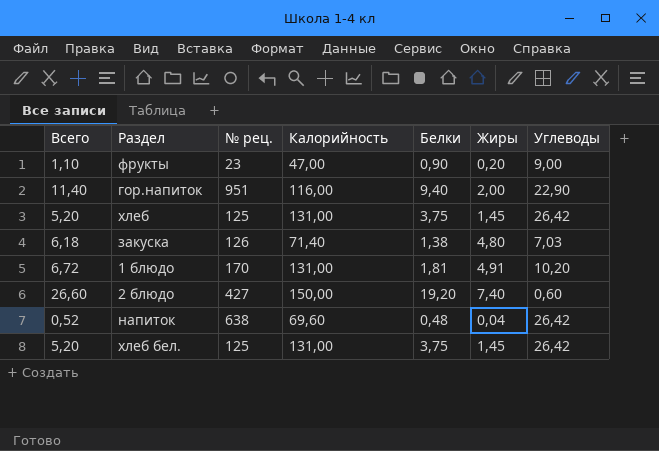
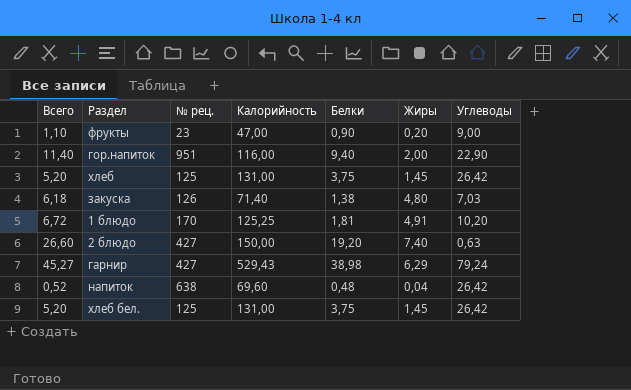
1 блюдо | Калорийность: 131,00 -> 125,25
2 блюдо | Углеводы: 0,60 -> 0,63
row гарнир: none -> 45,27 | 427 | 529,43 | 38,98 | 6,29 | 79,24

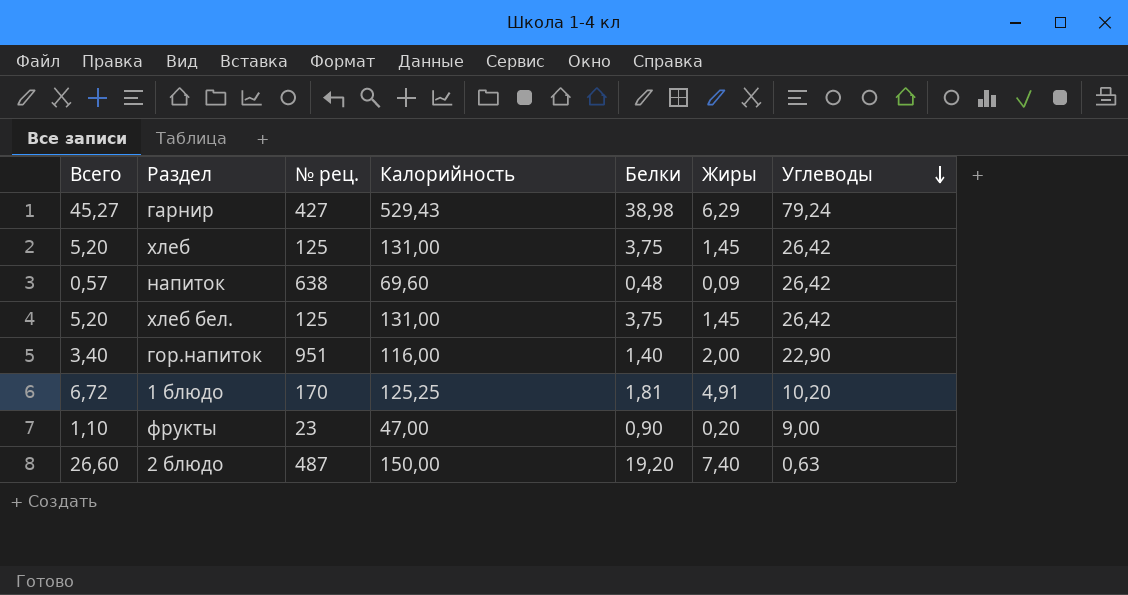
row order: none -> Углеводы descending
row закуска: 6,18 | 126 | 71,40 | 1,38 | 4,80 | 7,03 -> none
напиток | Всего: 0,52 -> 0,57
напиток | Жиры: 0,04 -> 0,09
гор.напиток | Всего: 11,40 -> 3,40
гор.напиток | Белки: 9,40 -> 1,40
2 блюдо | № рец.: 427 -> 487

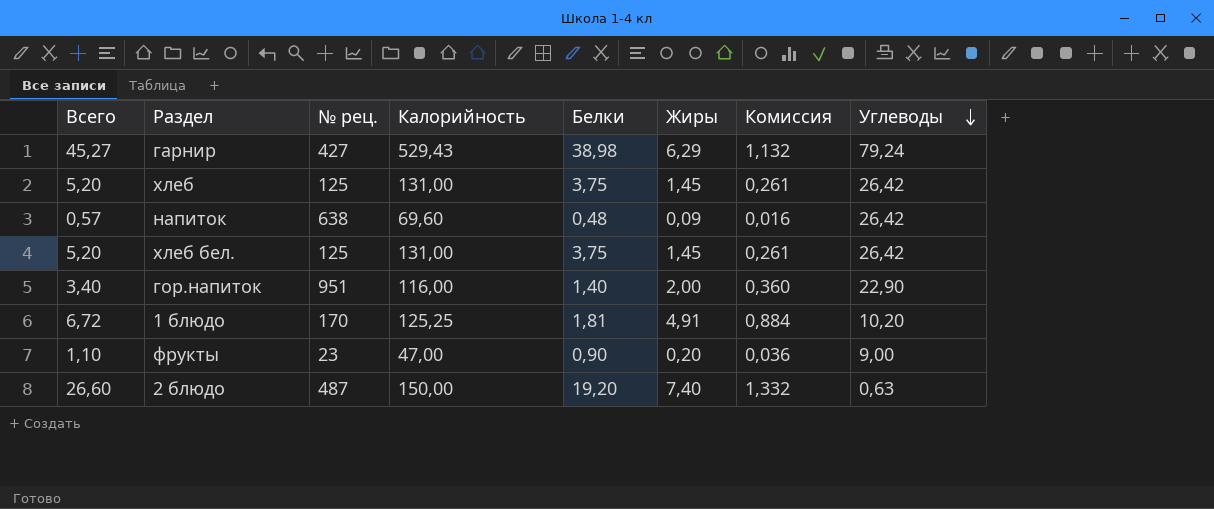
column Комиссия | formula: none -> [Жиры] * 0,18

